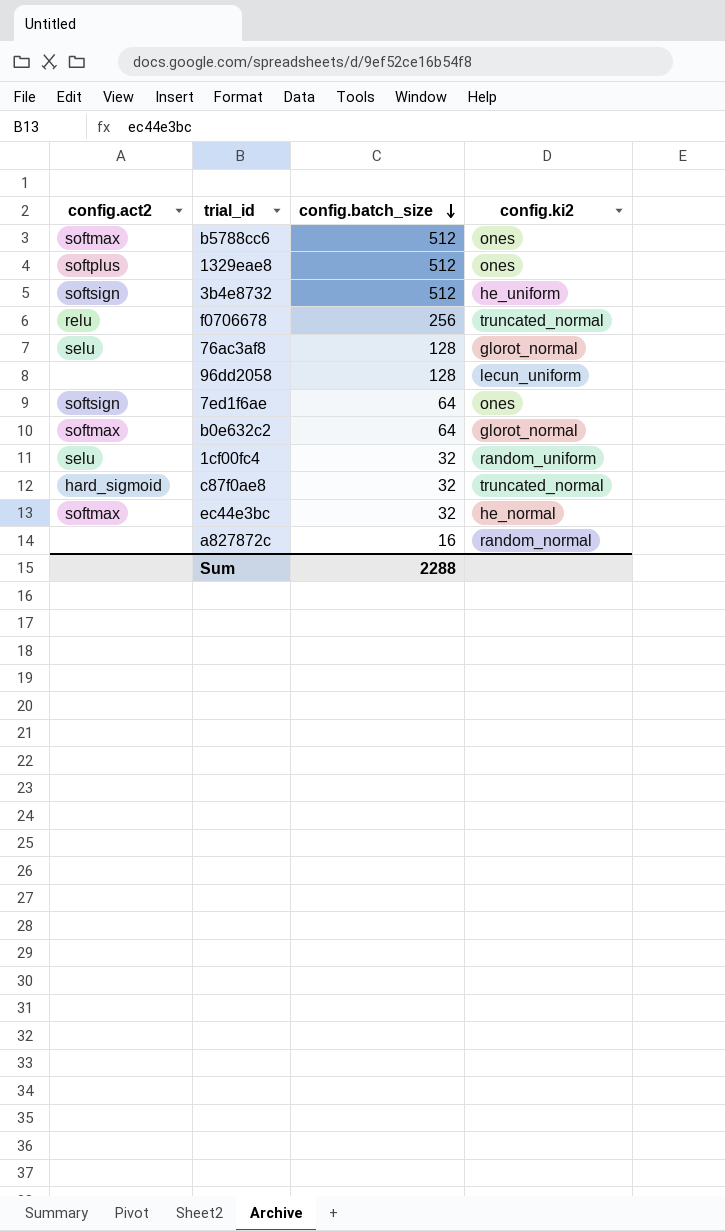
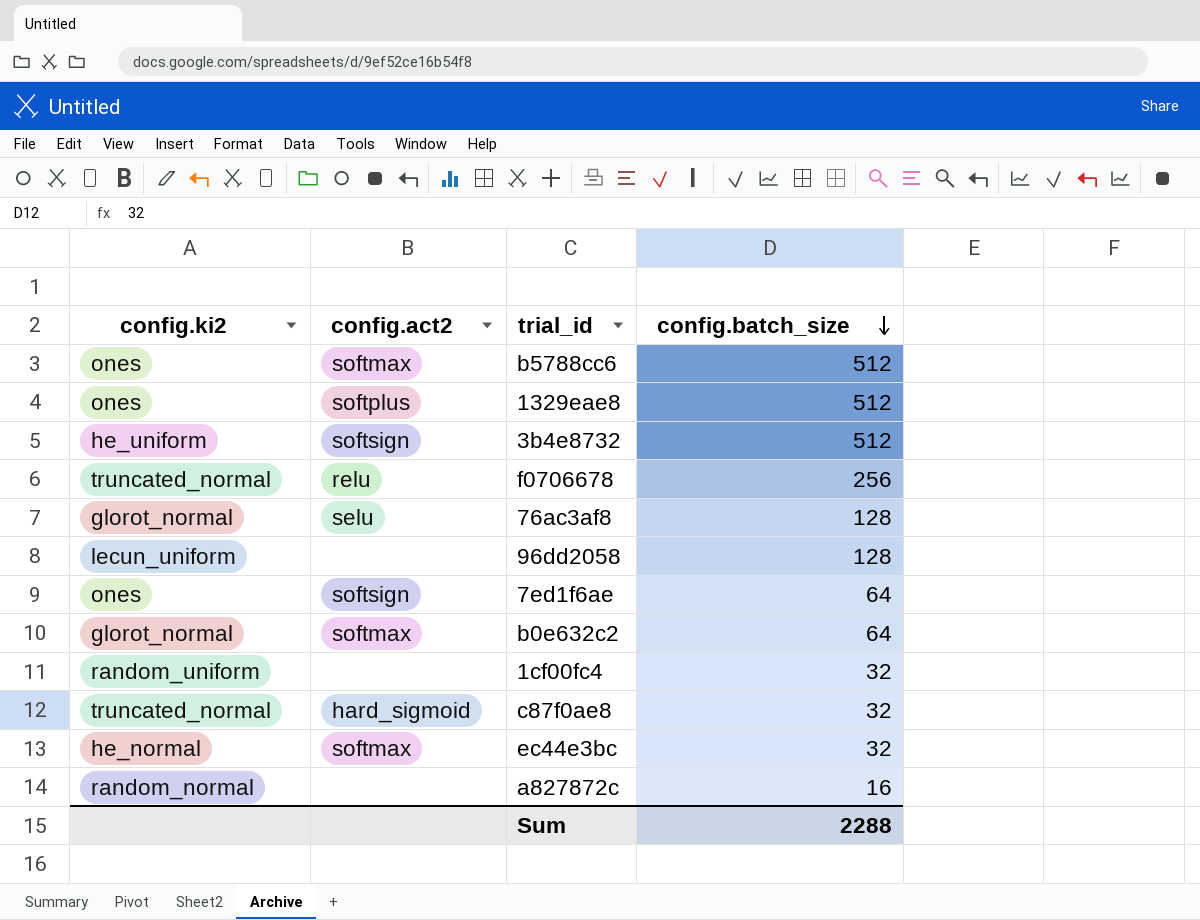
column config.ki2 | position: 4 -> 1
1cf00fc4 | config.act2: selu -> none

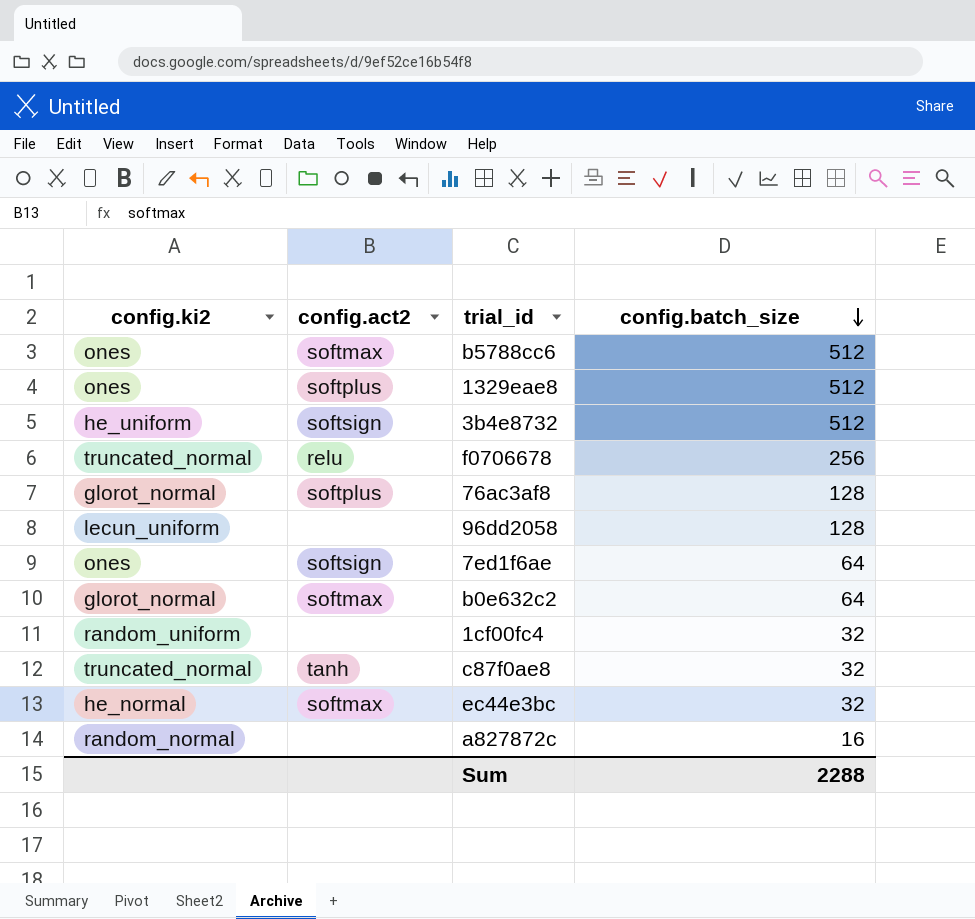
76ac3af8 | config.act2: selu -> softplus
c87f0ae8 | config.act2: hard_sigmoid -> tanh

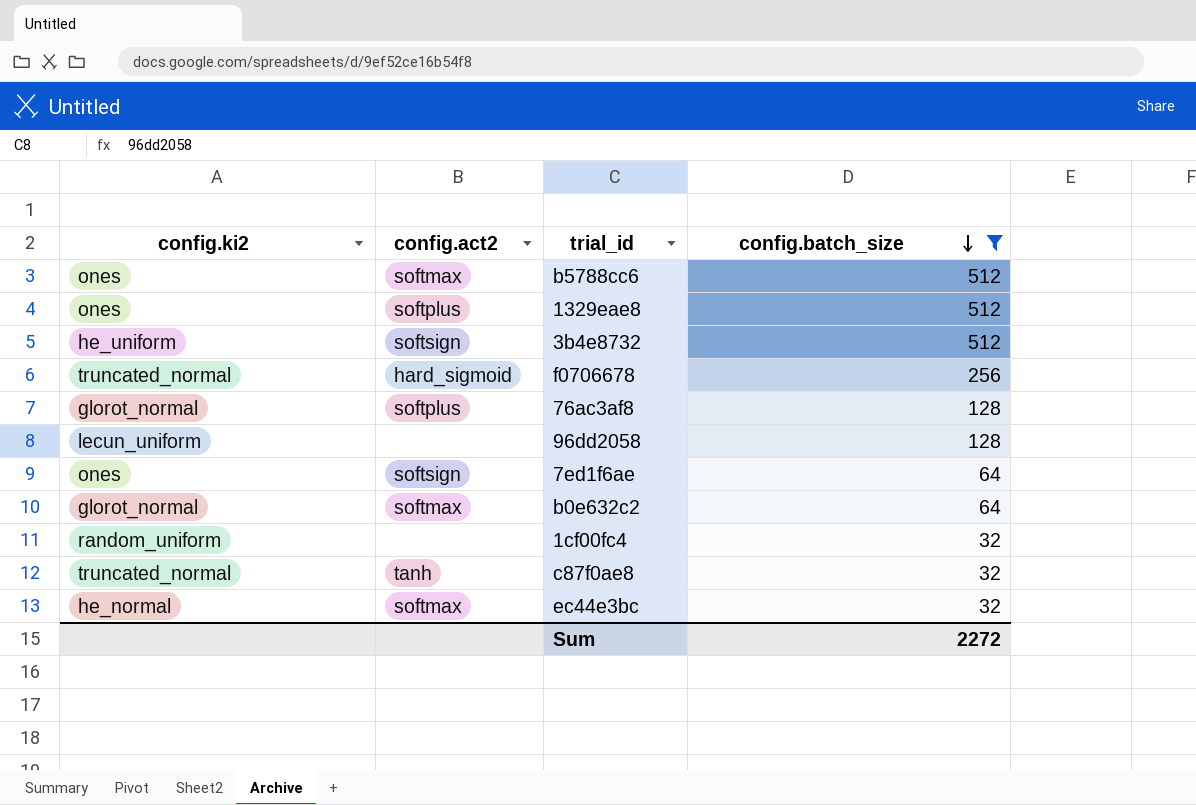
filter: none -> config.batch_size != 16
f0706678 | config.act2: relu -> hard_sigmoid
Sum | config.batch_size: 2288 -> 2272

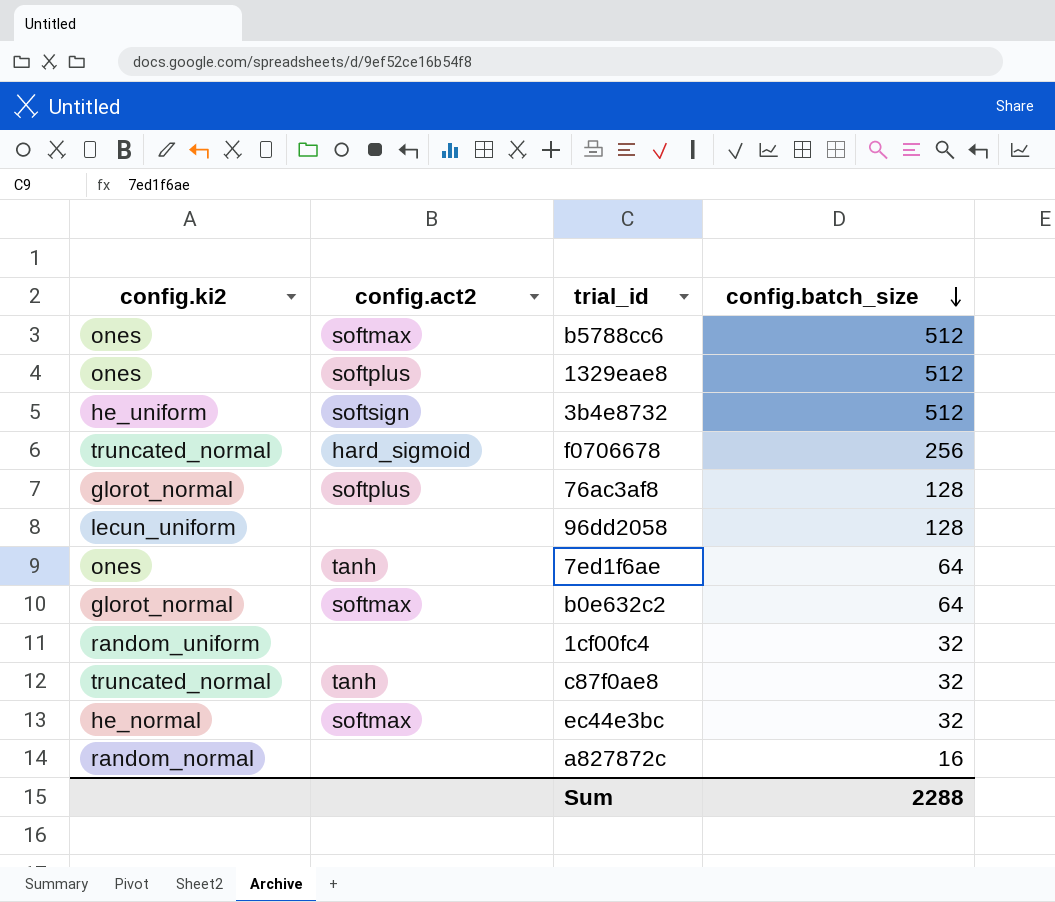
filter: config.batch_size != 16 -> none
7ed1f6ae | config.act2: softsign -> tanh
Sum | config.batch_size: 2272 -> 2288

